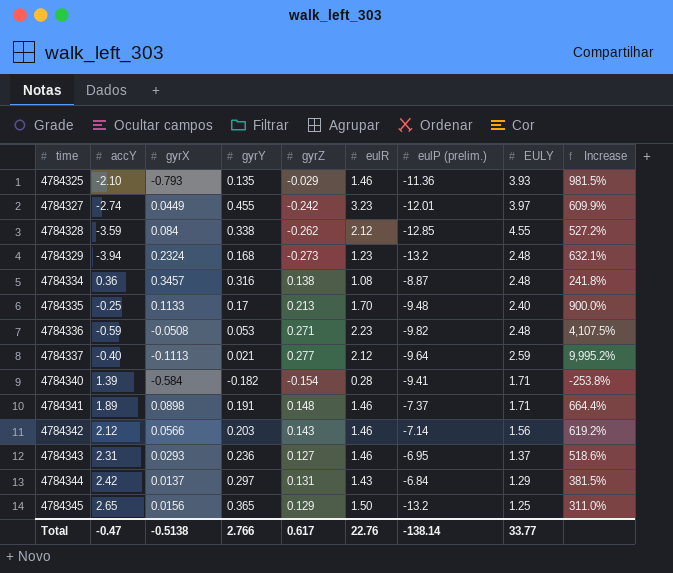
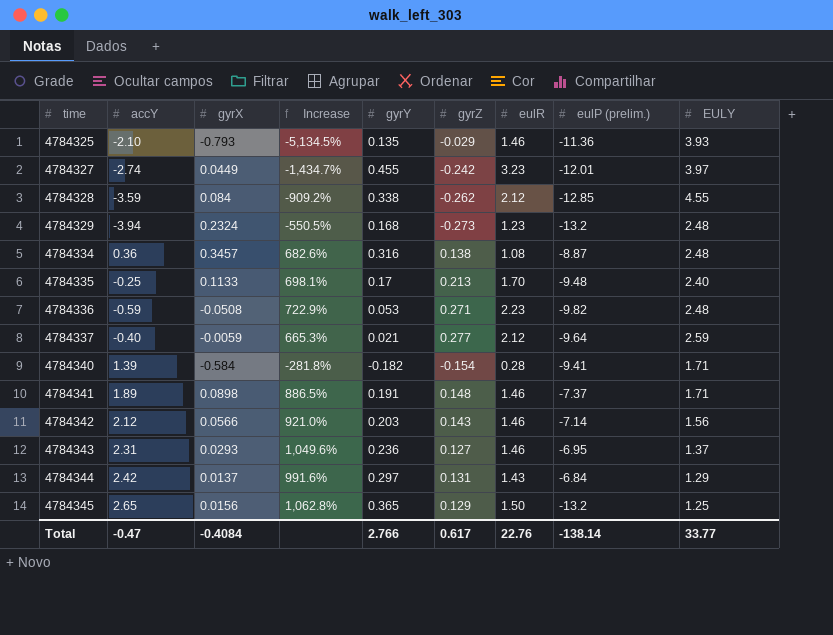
column Increase | formula: ([eulR] - [gyrY]) / [gyrY] -> ([eulR] - [gyrZ]) / [gyrZ]
column Increase | position: 9 -> 4
4784337 | gyrX: -0.1113 -> -0.0059
Total | gyrX: -0.5138 -> -0.4084

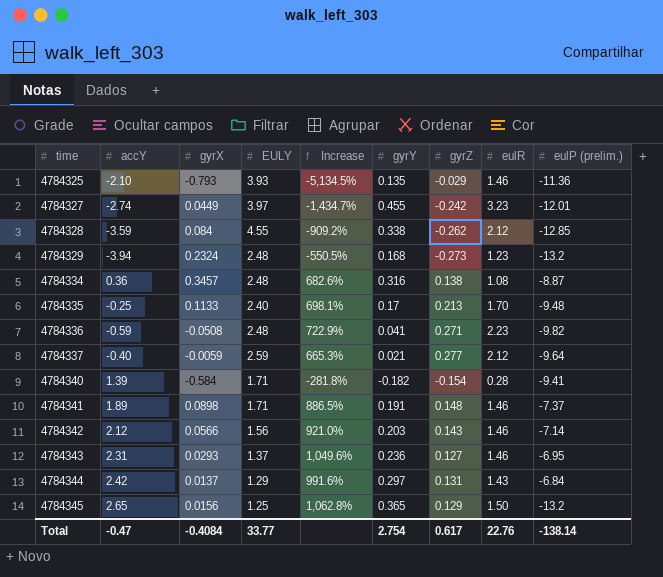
column EULY | position: 9 -> 4
4784336 | gyrY: 0.053 -> 0.041
Total | gyrY: 2.766 -> 2.754

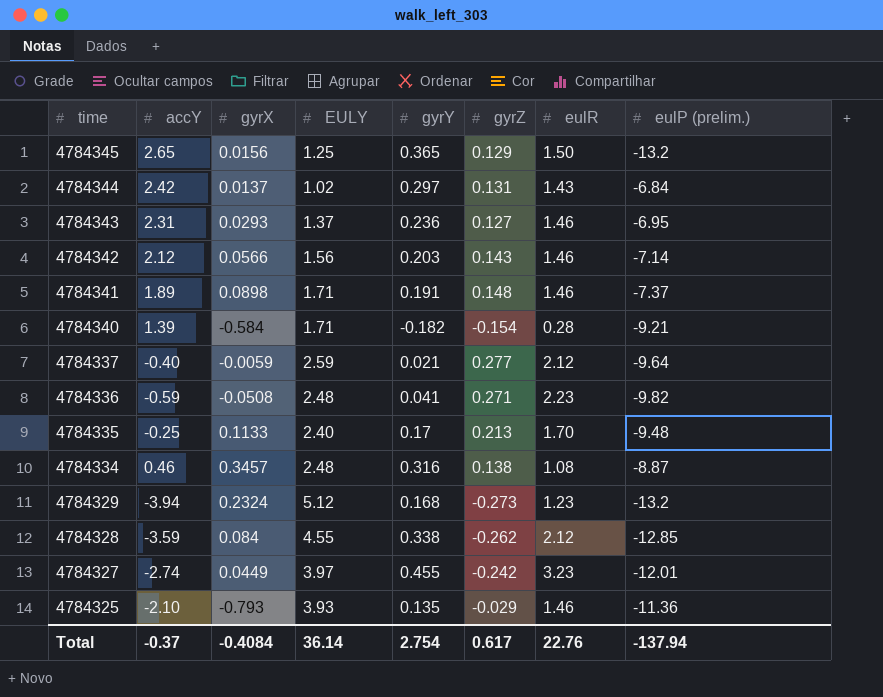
row order: time ascending -> time descending
column Increase | formula: ([eulR] - [gyrZ]) / [gyrZ] -> none
4784344 | EULY: 1.29 -> 1.02
4784340 | eulP (prelim.): -9.41 -> -9.21
4784334 | accY: 0.36 -> 0.46
4784329 | EULY: 2.48 -> 5.12
Total | accY: -0.47 -> -0.37
Total | EULY: 33.77 -> 36.14
Total | eulP (prelim.): -138.14 -> -137.94

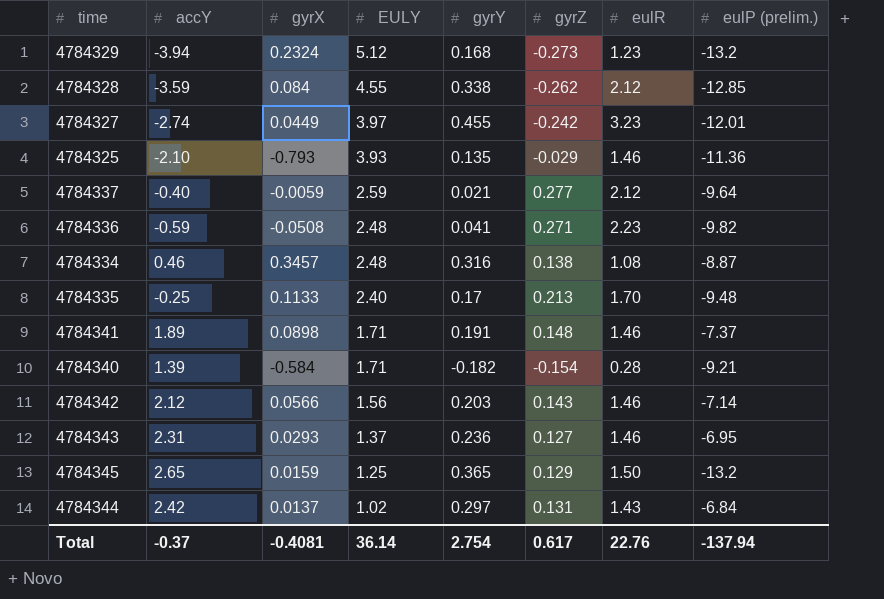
row order: time descending -> EULY descending
4784345 | gyrX: 0.0156 -> 0.0159
Total | gyrX: -0.4084 -> -0.4081

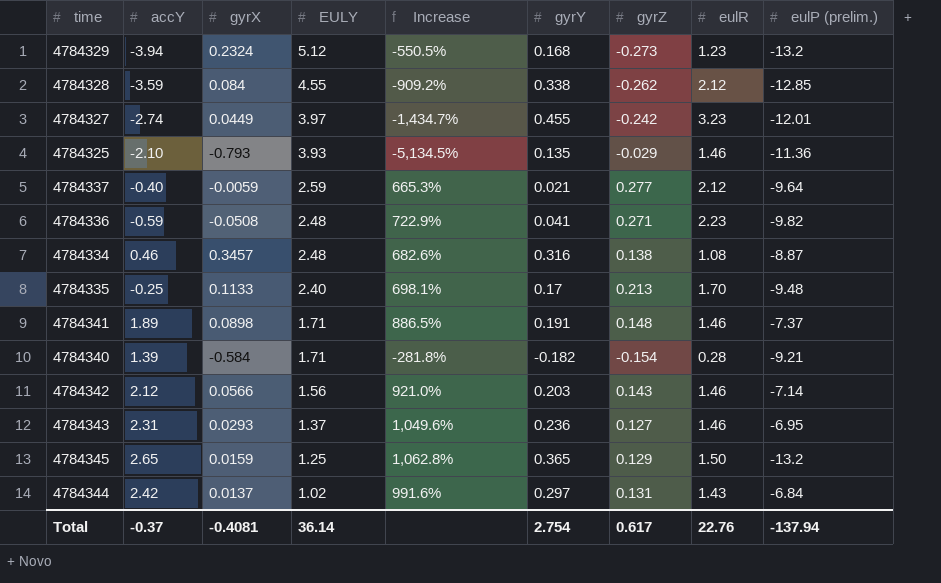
column Increase | formula: none -> ([eulR] - [gyrZ]) / [gyrZ]

